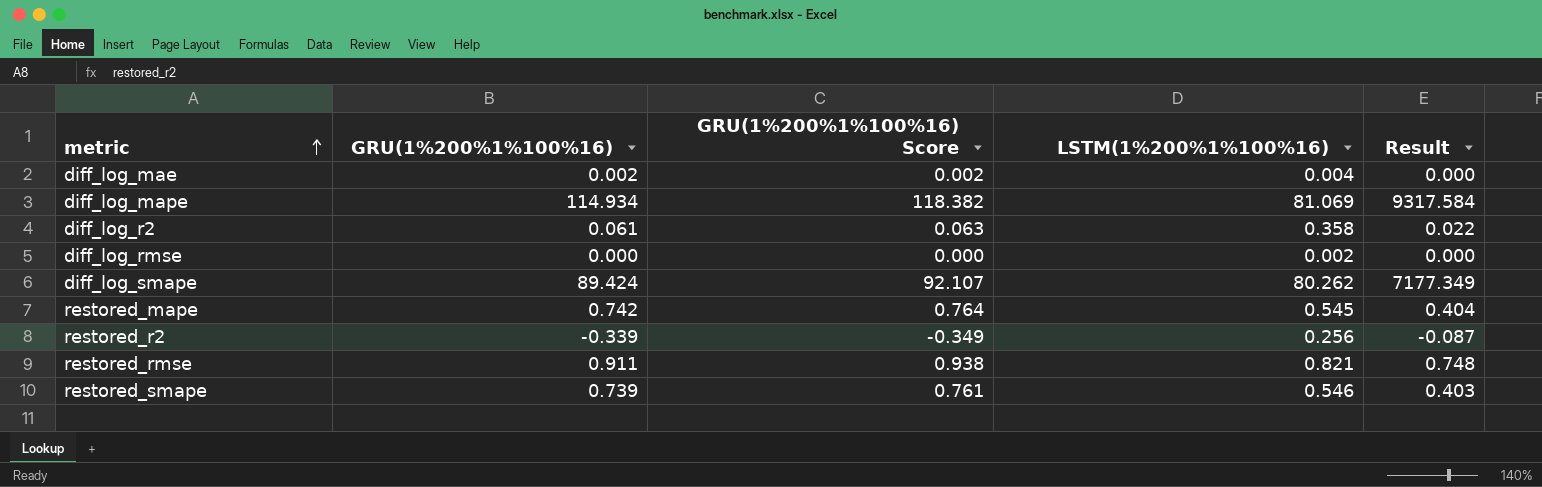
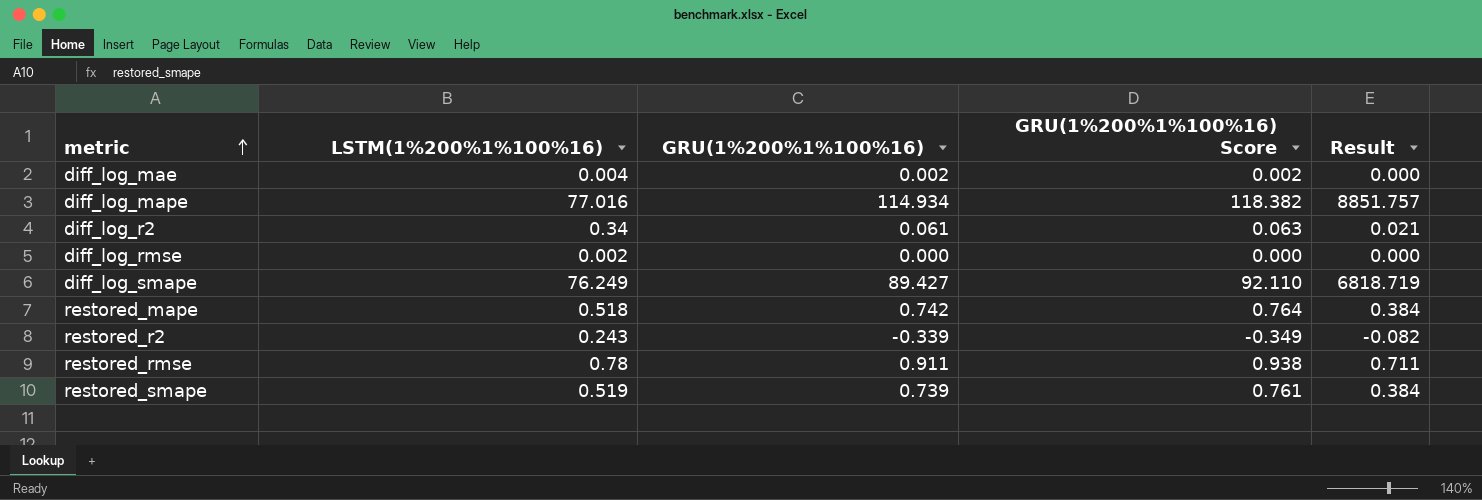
column LSTM(1%200%1%100%16) | position: 4 -> 2
diff_log_mape | LSTM(1%200%1%100%16): 81.069 -> 77.016
diff_log_mape | Result: 9317.584 -> 8851.757
diff_log_r2 | LSTM(1%200%1%100%16): 0.358 -> 0.34
diff_log_r2 | Result: 0.022 -> 0.021
diff_log_smape | LSTM(1%200%1%100%16): 80.262 -> 76.249
diff_log_smape | GRU(1%200%1%100%16): 89.424 -> 89.427
diff_log_smape | GRU(1%200%1%100%16) Score: 92.107 -> 92.110
diff_log_smape | Result: 7177.349 -> 6818.719
restored_mape | LSTM(1%200%1%100%16): 0.545 -> 0.518
restored_mape | Result: 0.404 -> 0.384
restored_r2 | LSTM(1%200%1%100%16): 0.256 -> 0.243
restored_r2 | Result: -0.087 -> -0.082
restored_rmse | LSTM(1%200%1%100%16): 0.821 -> 0.78
restored_rmse | Result: 0.748 -> 0.711
restored_smape | LSTM(1%200%1%100%16): 0.546 -> 0.519
restored_smape | Result: 0.403 -> 0.384

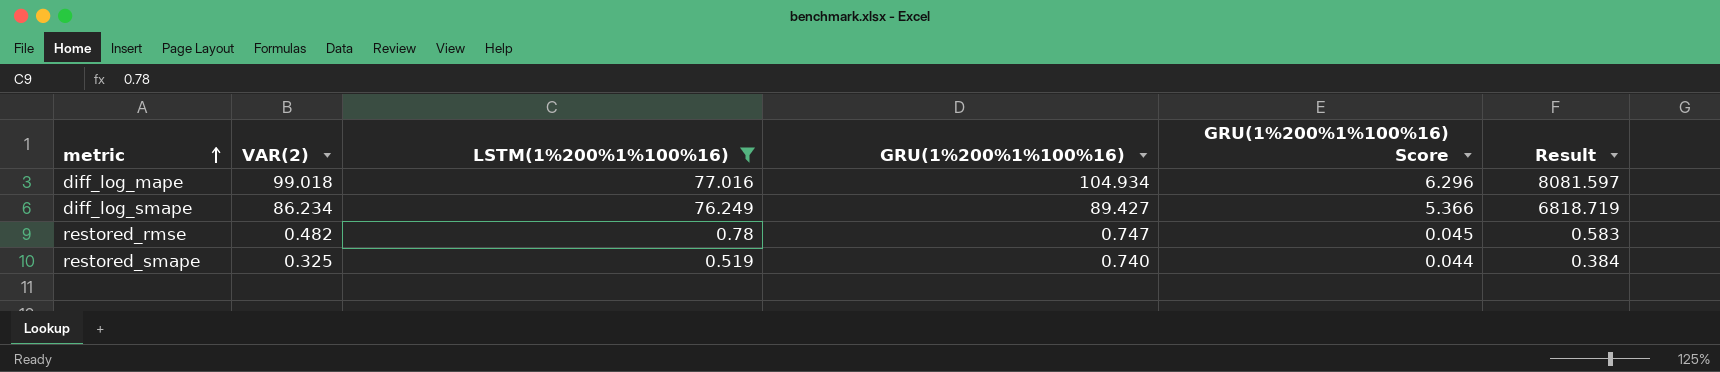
filter: none -> LSTM(1%200%1%100%16) >= 0.519
column VAR(2) | position: none -> 2
column GRU(1%200%1%100%16) Score | formula: [GRU(1%200%1%100%16)] * 1.03 -> [GRU(1%200%1%100%16)] * 0.06
diff_log_mape | GRU(1%200%1%100%16): 114.934 -> 104.934
diff_log_mape | Result: 8851.757 -> 8081.597
restored_rmse | GRU(1%200%1%100%16): 0.911 -> 0.747
restored_rmse | Result: 0.711 -> 0.583
restored_smape | GRU(1%200%1%100%16): 0.739 -> 0.740

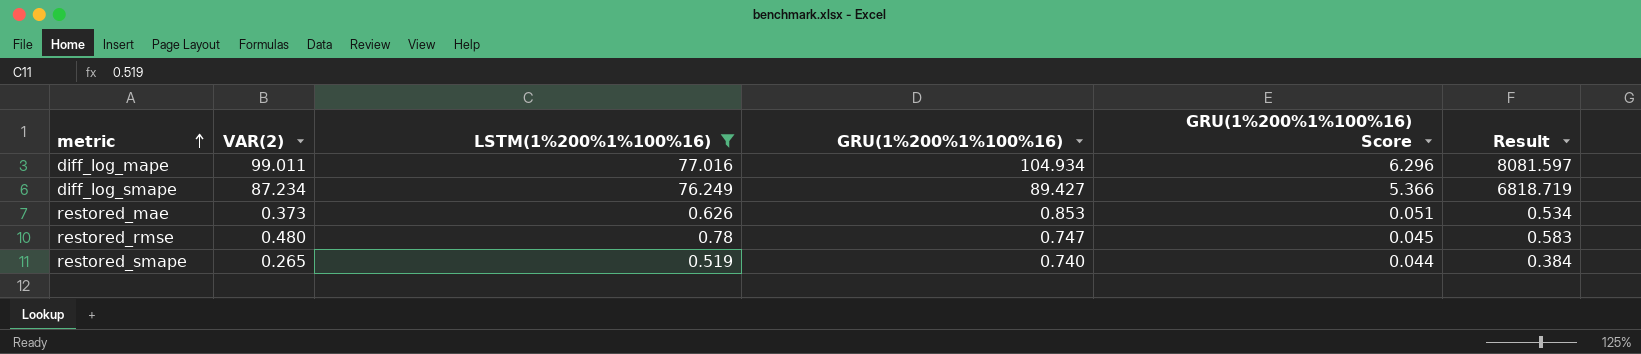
diff_log_mape | VAR(2): 99.018 -> 99.011
diff_log_smape | VAR(2): 86.234 -> 87.234
row restored_mae: none -> 0.373 | 0.626 | 0.853 | 0.051 | 0.534
restored_rmse | VAR(2): 0.482 -> 0.480
restored_smape | VAR(2): 0.325 -> 0.265

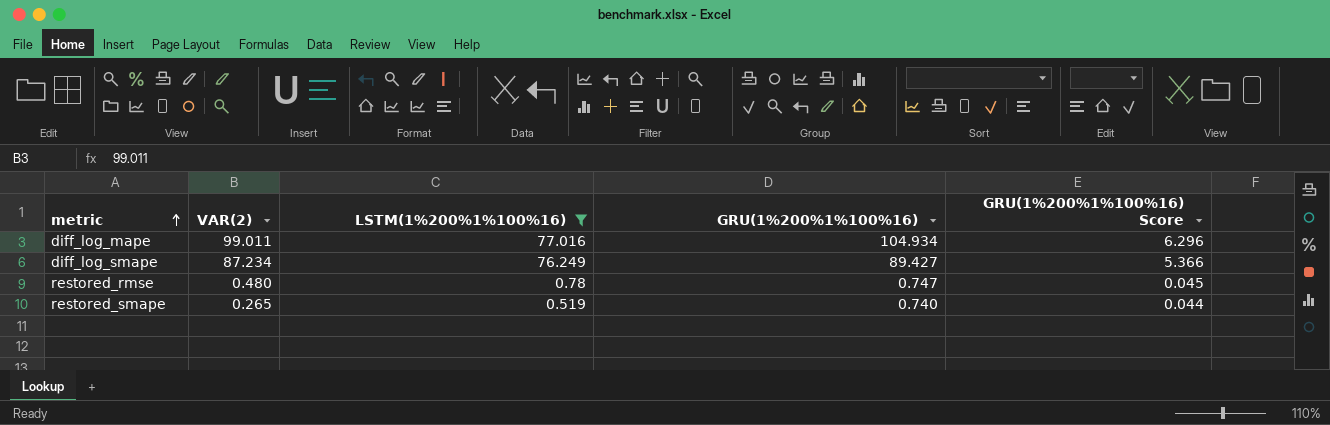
column Result | formula: [LSTM(1%200%1%100%16)] * [GRU(1%200%1%100%16)] -> none
row restored_mae: 0.373 | 0.626 | 0.853 | 0.051 | 0.534 -> none

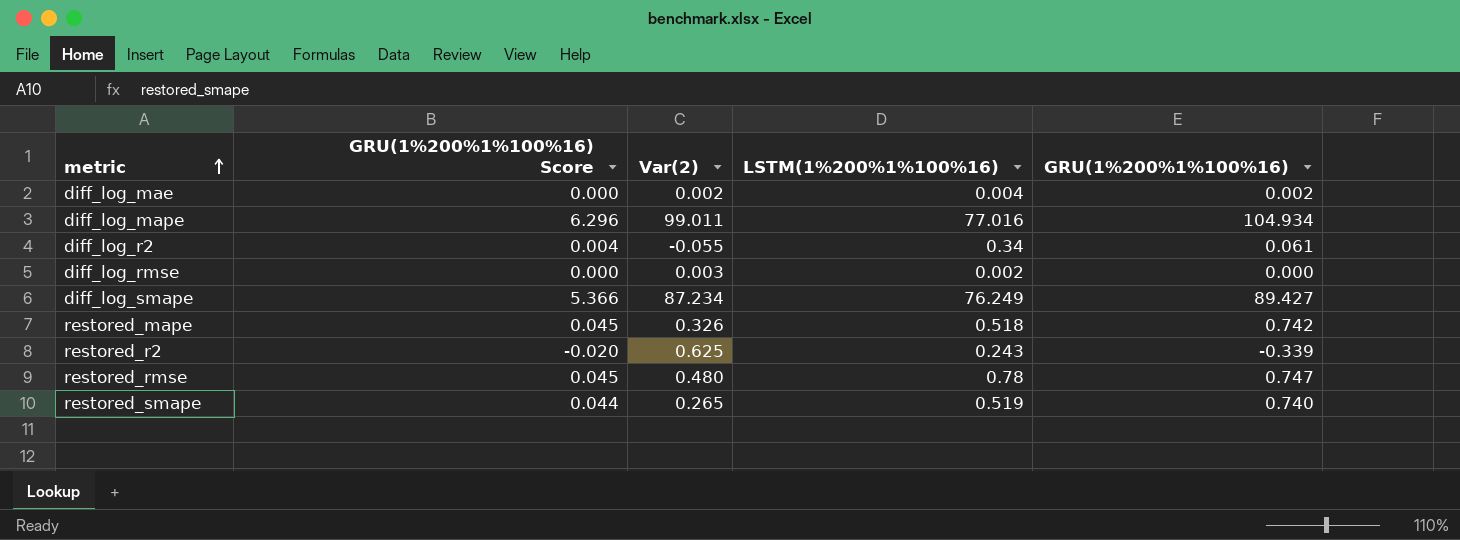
filter: LSTM(1%200%1%100%16) >= 0.519 -> none
column GRU(1%200%1%100%16) Score | position: 5 -> 2
column name: VAR(2) -> Var(2)

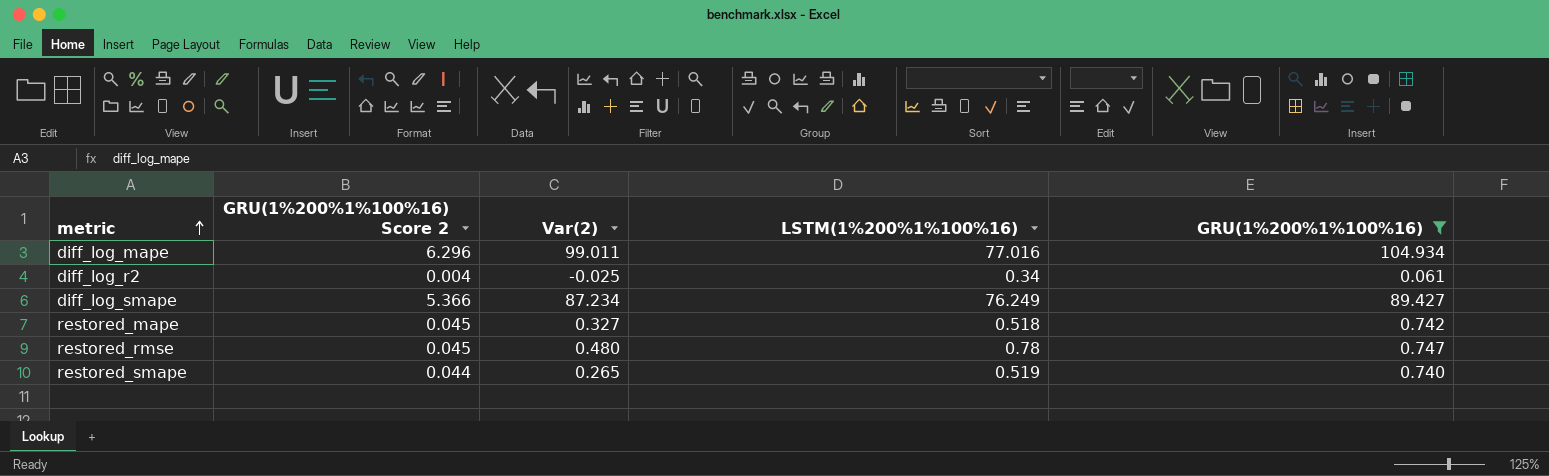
filter: none -> GRU(1%200%1%100%16) >= 0.061
column name: GRU(1%200%1%100%16) Score -> GRU(1%200%1%100%16) Score 2
diff_log_r2 | Var(2): -0.055 -> -0.025
restored_mape | Var(2): 0.326 -> 0.327

